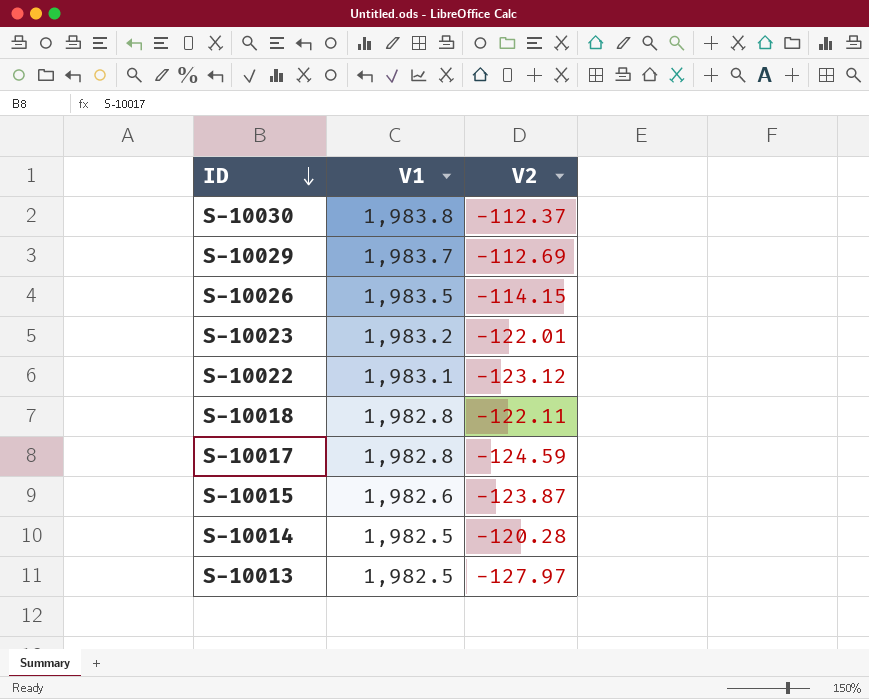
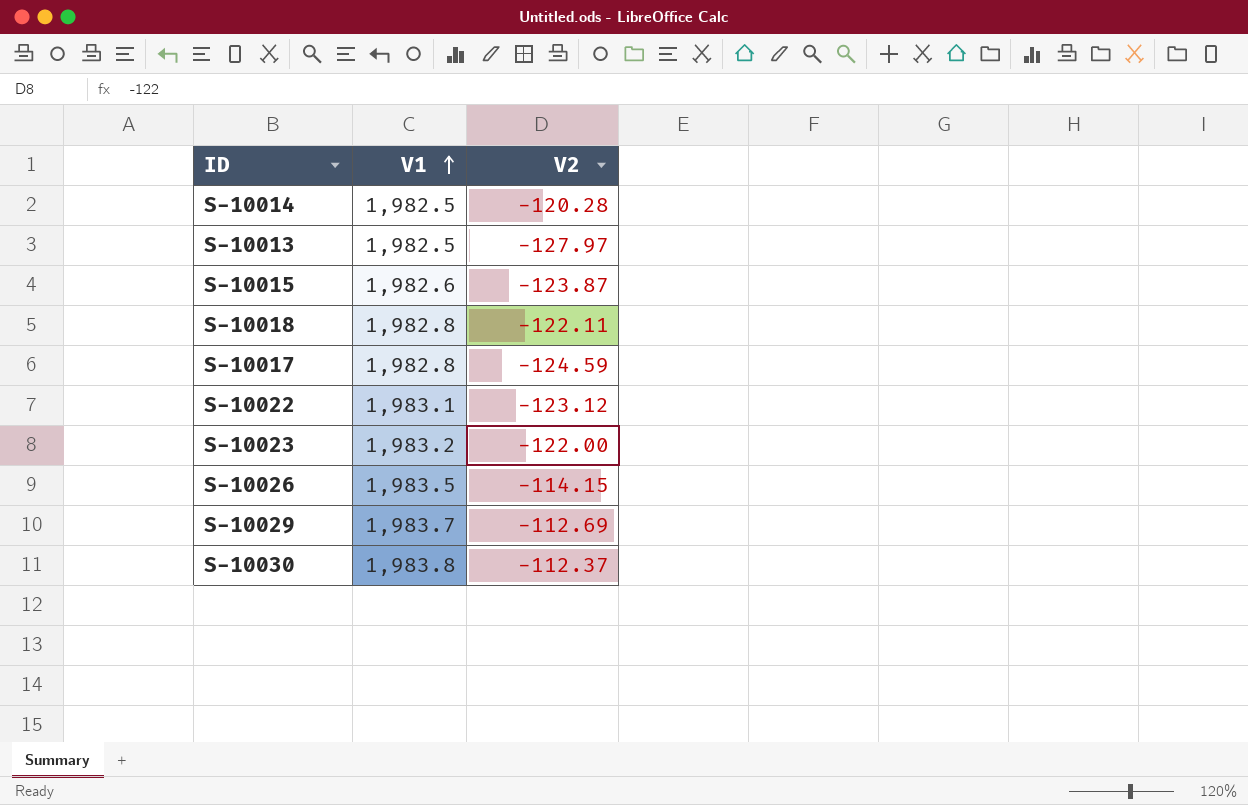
row order: ID descending -> V1 ascending
S-10023 | V2: -122.01 -> -122.00

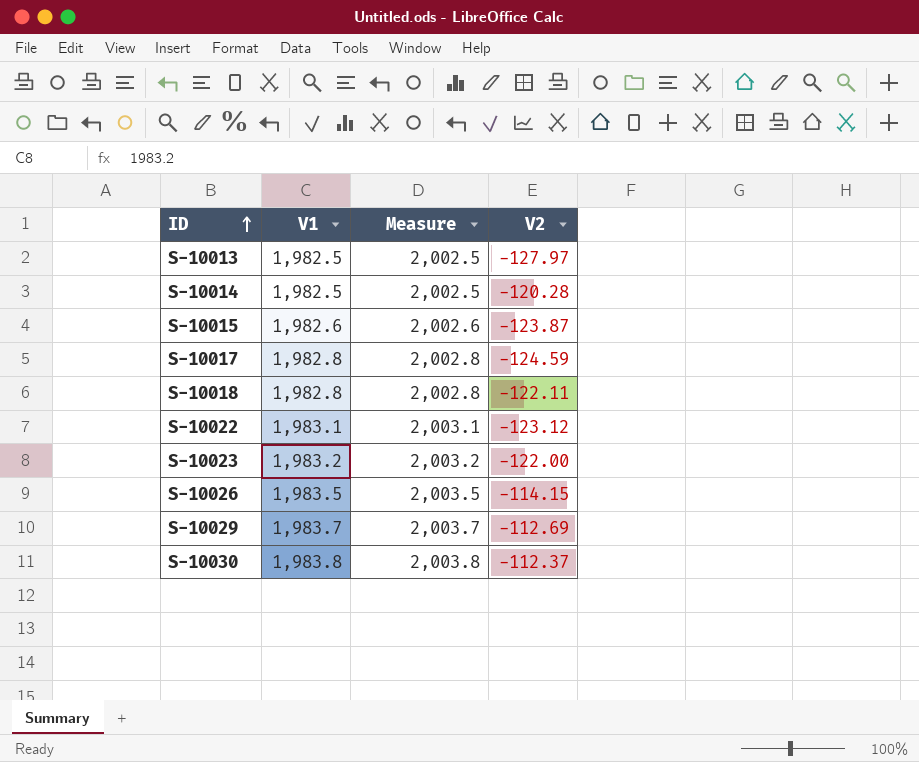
row order: V1 ascending -> ID ascending
column Measure | formula: none -> [V1] + 20

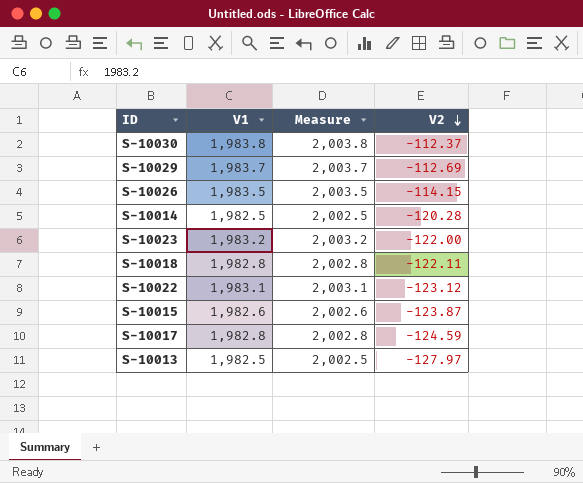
row order: ID ascending -> V2 descending

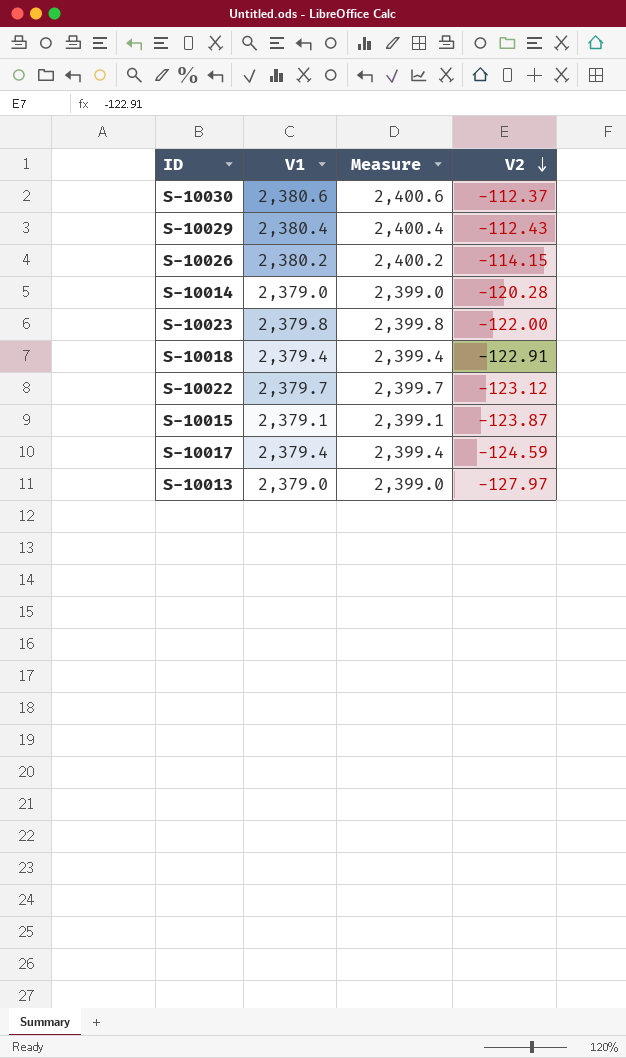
S-10030 | V1: 1,983.8 -> 2,380.6
S-10030 | Measure: 2,003.8 -> 2,400.6
S-10029 | V1: 1,983.7 -> 2,380.4
S-10029 | Measure: 2,003.7 -> 2,400.4
S-10029 | V2: -112.69 -> -112.43
S-10026 | V1: 1,983.5 -> 2,380.2
S-10026 | Measure: 2,003.5 -> 2,400.2
S-10014 | V1: 1,982.5 -> 2,379.0
S-10014 | Measure: 2,002.5 -> 2,399.0
S-10023 | V1: 1,983.2 -> 2,379.8
S-10023 | Measure: 2,003.2 -> 2,399.8
S-10018 | V1: 1,982.8 -> 2,379.4
S-10018 | Measure: 2,002.8 -> 2,399.4
S-10018 | V2: -122.11 -> -122.91
S-10022 | V1: 1,983.1 -> 2,379.7
S-10022 | Measure: 2,003.1 -> 2,399.7
S-10015 | V1: 1,982.6 -> 2,379.1
S-10015 | Measure: 2,002.6 -> 2,399.1
S-10017 | V1: 1,982.8 -> 2,379.4
S-10017 | Measure: 2,002.8 -> 2,399.4
S-10013 | V1: 1,982.5 -> 2,379.0
S-10013 | Measure: 2,002.5 -> 2,399.0

